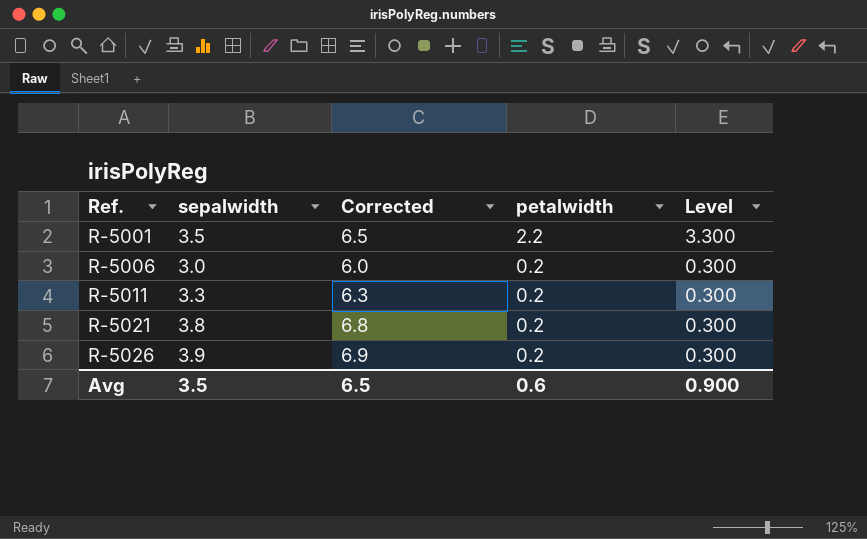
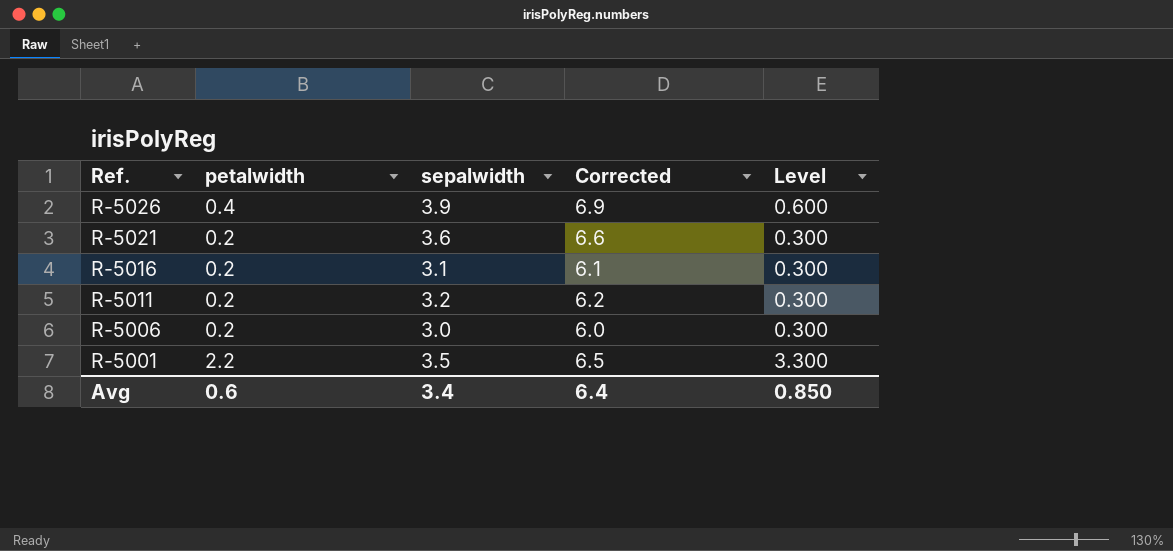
row order: Ref. ascending -> Ref. descending
column petalwidth | position: 4 -> 2
R-5026 | petalwidth: 0.2 -> 0.4
R-5026 | Level: 0.300 -> 0.600
R-5021 | sepalwidth: 3.8 -> 3.6
R-5021 | Corrected: 6.8 -> 6.6
row R-5016: none -> 0.2 | 3.1 | 6.1 | 0.300
R-5011 | sepalwidth: 3.3 -> 3.2
R-5011 | Corrected: 6.3 -> 6.2
Avg | sepalwidth: 3.5 -> 3.4
Avg | Corrected: 6.5 -> 6.4
Avg | Level: 0.900 -> 0.850

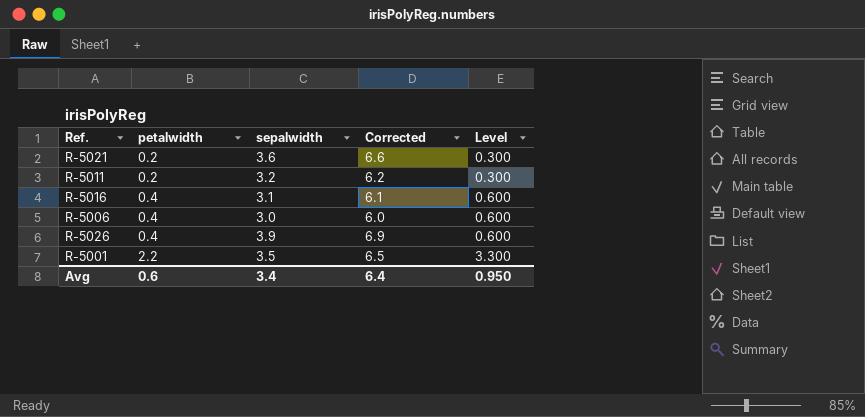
row order: Ref. descending -> petalwidth ascending
R-5016 | petalwidth: 0.2 -> 0.4
R-5016 | Level: 0.300 -> 0.600
R-5006 | petalwidth: 0.2 -> 0.4
R-5006 | Level: 0.300 -> 0.600
Avg | Level: 0.850 -> 0.950

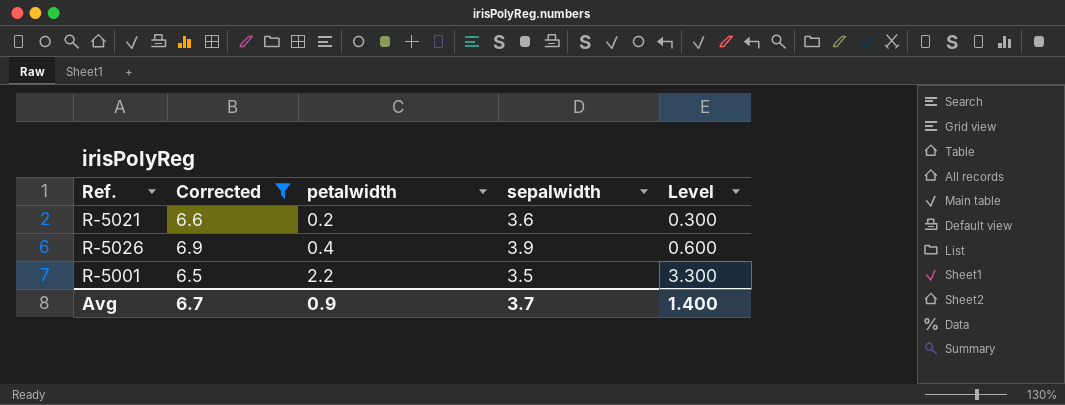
filter: none -> Corrected >= 6.5
column Corrected | position: 4 -> 2
Avg | Corrected: 6.4 -> 6.7
Avg | petalwidth: 0.6 -> 0.9
Avg | sepalwidth: 3.4 -> 3.7
Avg | Level: 0.950 -> 1.400

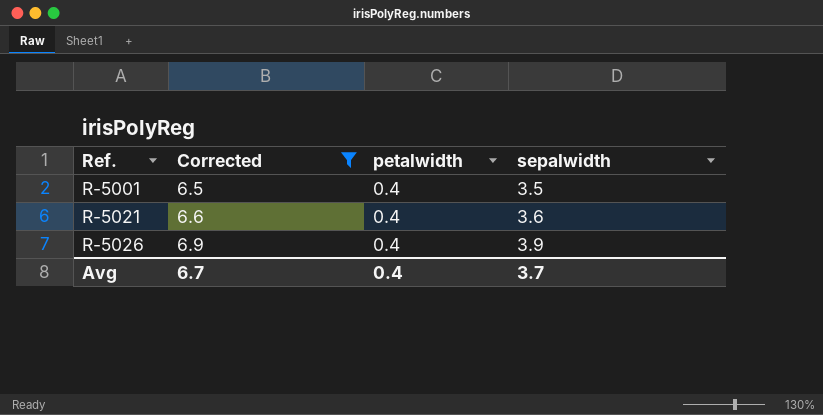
row order: petalwidth ascending -> Ref. ascending
column Level | formula: [petalwidth] * 1.5 -> none
R-5001 | petalwidth: 2.2 -> 0.4
R-5021 | petalwidth: 0.2 -> 0.4
Avg | petalwidth: 0.9 -> 0.4

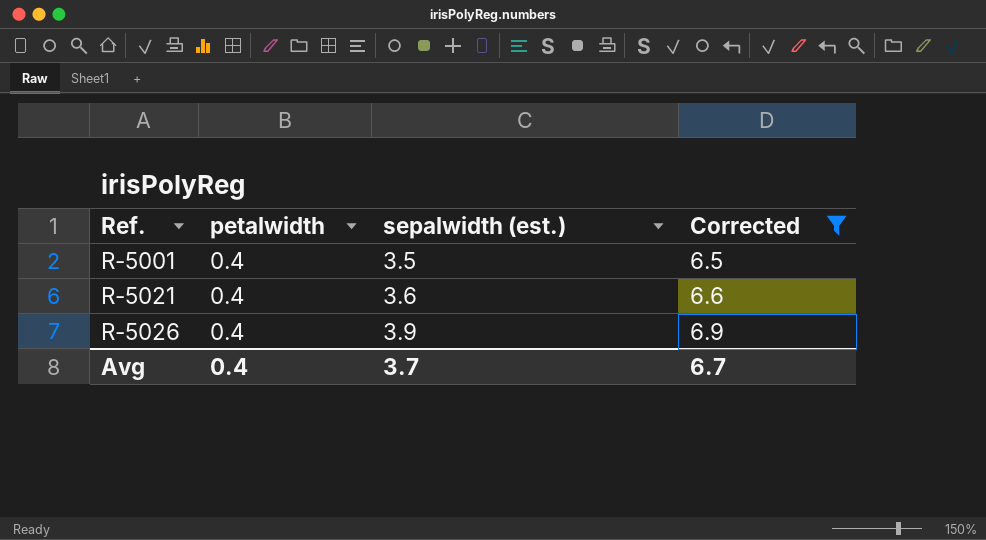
column name: sepalwidth -> sepalwidth (est.)
column Corrected | position: 2 -> 4

